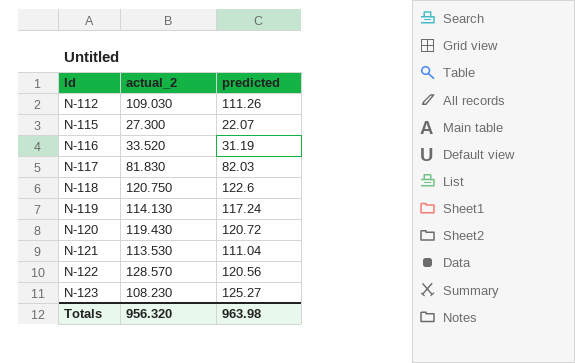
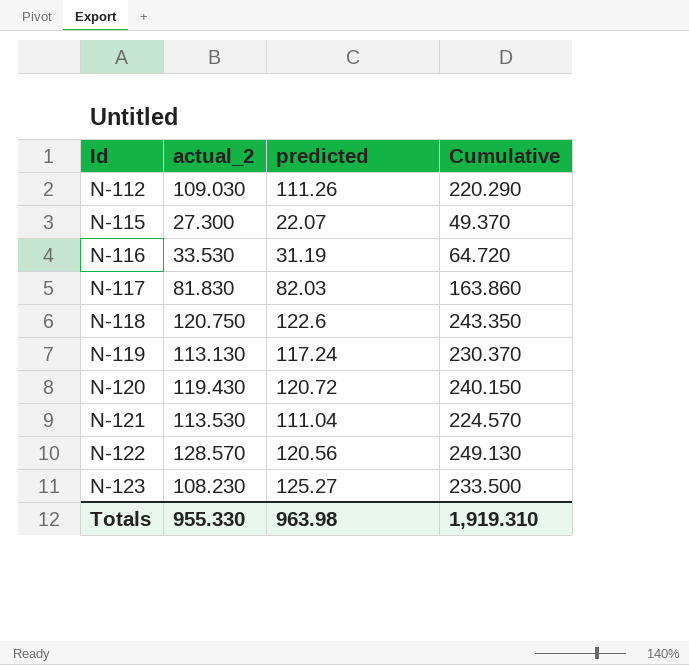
column Cumulative | formula: none -> [actual_2] + [predicted]
N-116 | actual_2: 33.520 -> 33.530
N-119 | actual_2: 114.130 -> 113.130
Totals | actual_2: 956.320 -> 955.330

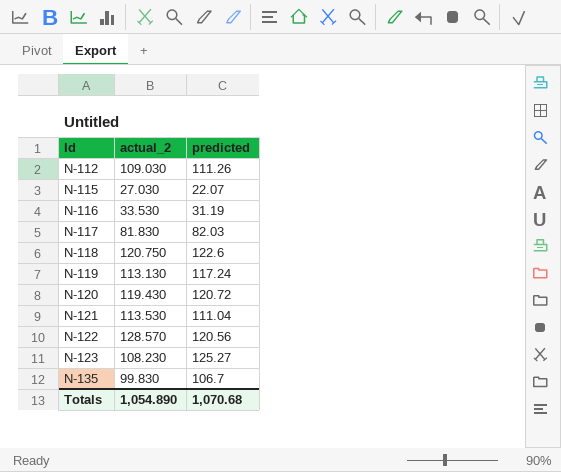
column Cumulative | formula: [actual_2] + [predicted] -> none
N-115 | actual_2: 27.300 -> 27.030
row N-135: none -> 99.830 | 106.7
Totals | actual_2: 955.330 -> 1,054.890
Totals | predicted: 963.98 -> 1,070.68

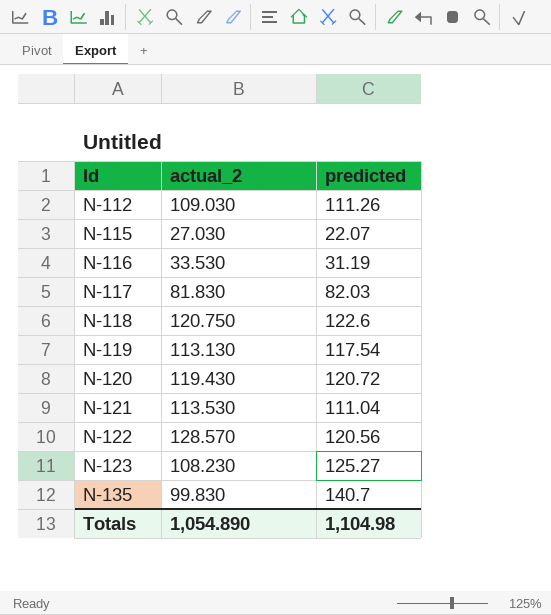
N-119 | predicted: 117.24 -> 117.54
N-135 | predicted: 106.7 -> 140.7
Totals | predicted: 1,070.68 -> 1,104.98

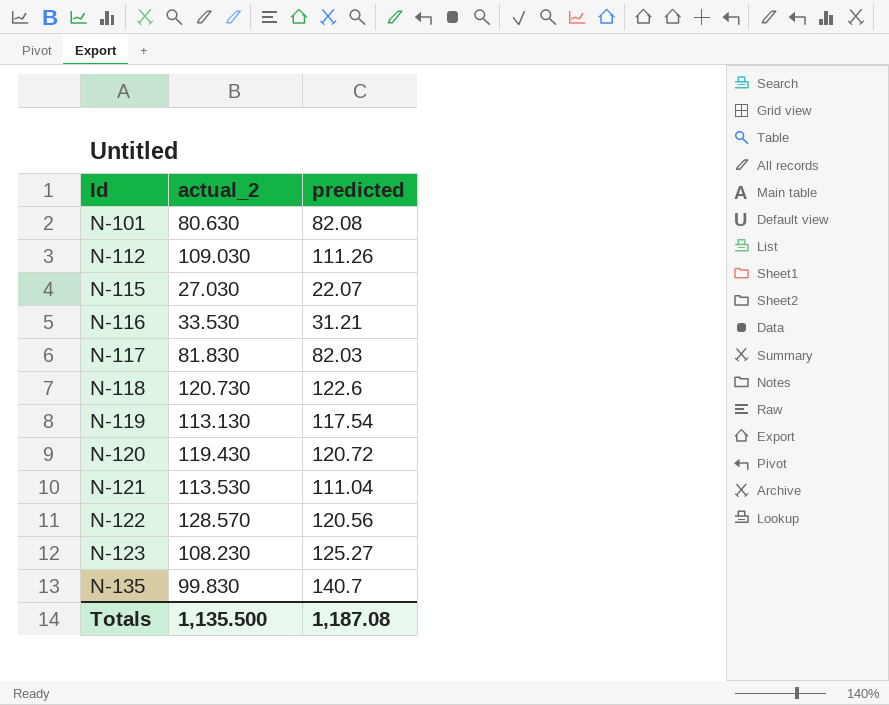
row N-101: none -> 80.630 | 82.08
N-116 | predicted: 31.19 -> 31.21
N-118 | actual_2: 120.750 -> 120.730
Totals | actual_2: 1,054.890 -> 1,135.500
Totals | predicted: 1,104.98 -> 1,187.08

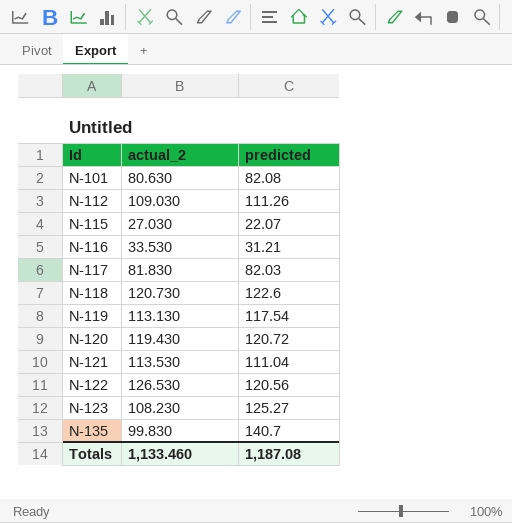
N-122 | actual_2: 128.570 -> 126.530
Totals | actual_2: 1,135.500 -> 1,133.460

